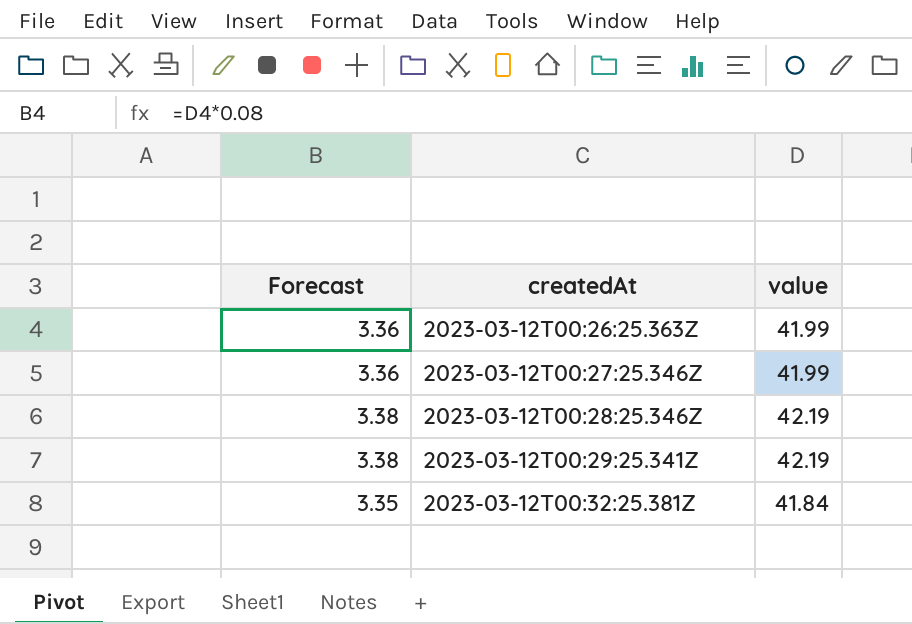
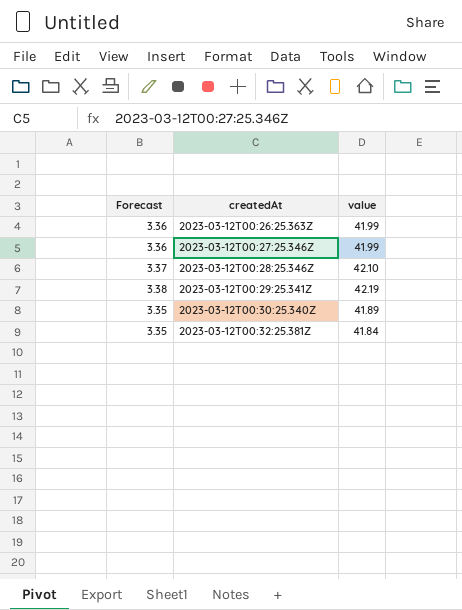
2023-03-12T00:28:25.346Z | Forecast: 3.38 -> 3.37
2023-03-12T00:28:25.346Z | value: 42.19 -> 42.10
row 2023-03-12T00:30:25.340Z: none -> 3.35 | 41.89

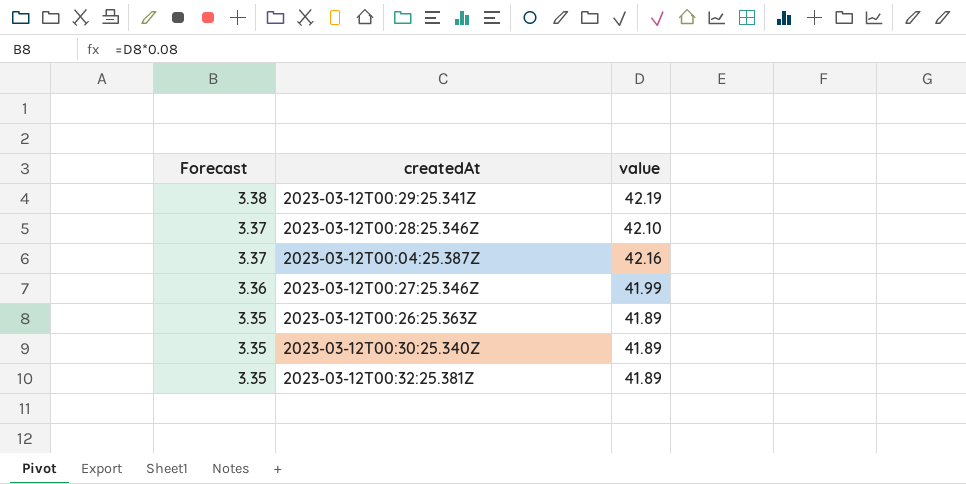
row order: createdAt ascending -> Forecast descending
row 2023-03-12T00:04:25.387Z: none -> 3.37 | 42.16
2023-03-12T00:26:25.363Z | Forecast: 3.36 -> 3.35
2023-03-12T00:26:25.363Z | value: 41.99 -> 41.89
2023-03-12T00:32:25.381Z | value: 41.84 -> 41.89

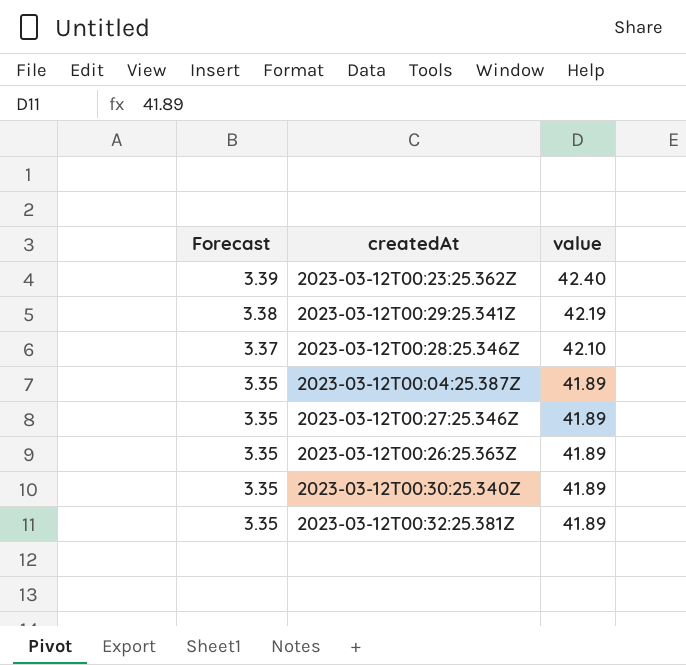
row 2023-03-12T00:23:25.362Z: none -> 3.39 | 42.40
2023-03-12T00:04:25.387Z | Forecast: 3.37 -> 3.35
2023-03-12T00:04:25.387Z | value: 42.16 -> 41.89
2023-03-12T00:27:25.346Z | Forecast: 3.36 -> 3.35
2023-03-12T00:27:25.346Z | value: 41.99 -> 41.89

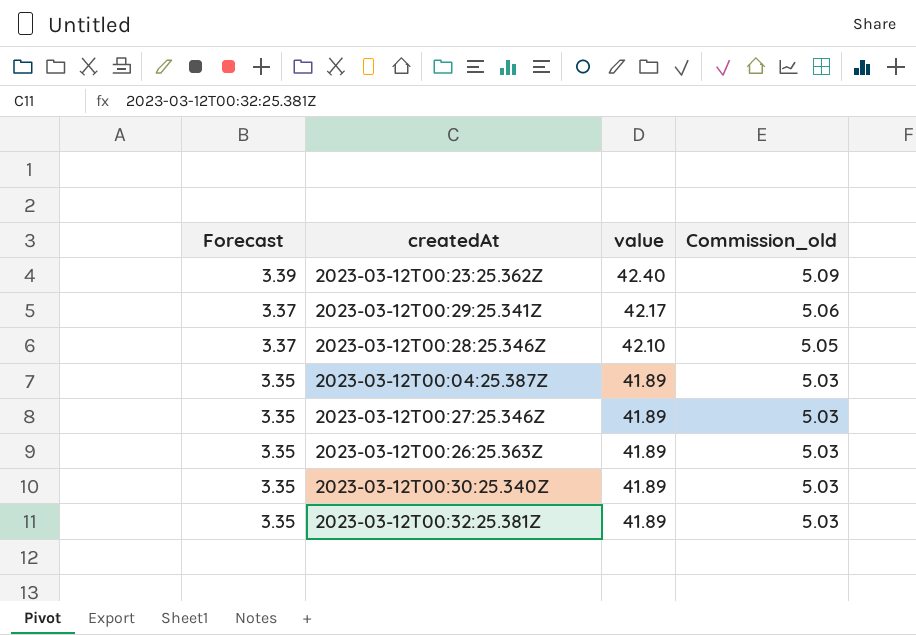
column Commission_old | formula: none -> [value] * 0.12
2023-03-12T00:29:25.341Z | Forecast: 3.38 -> 3.37
2023-03-12T00:29:25.341Z | value: 42.19 -> 42.17

